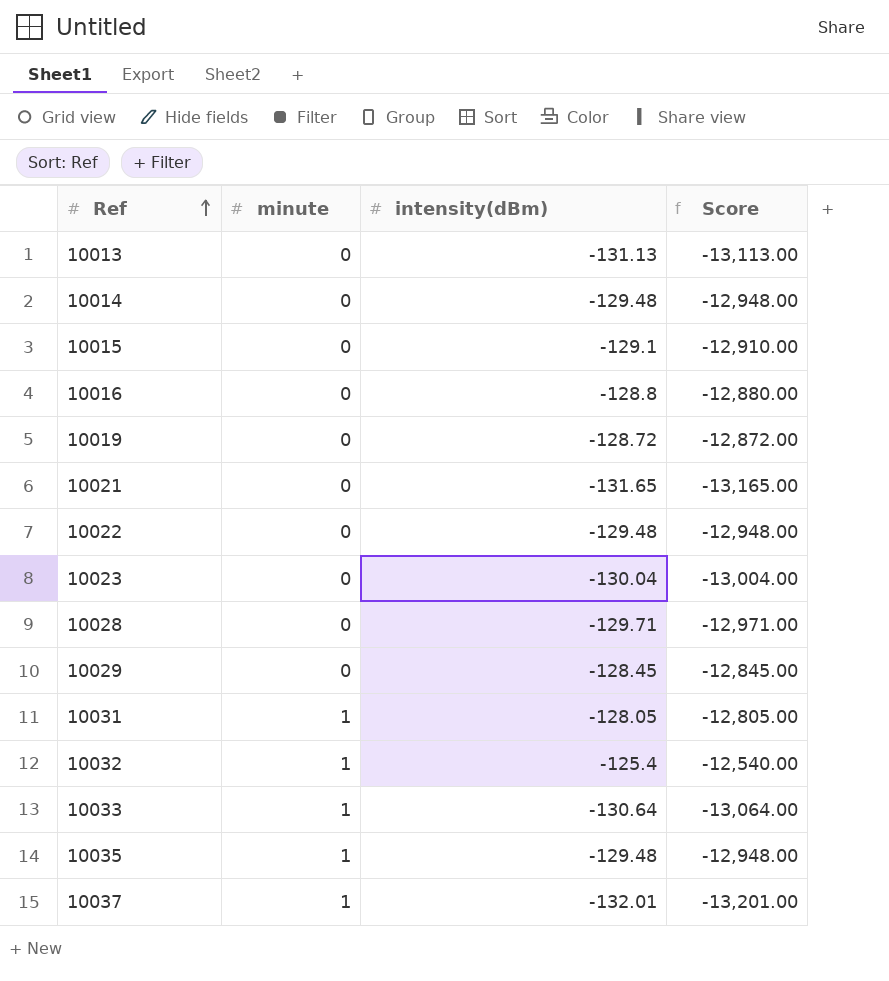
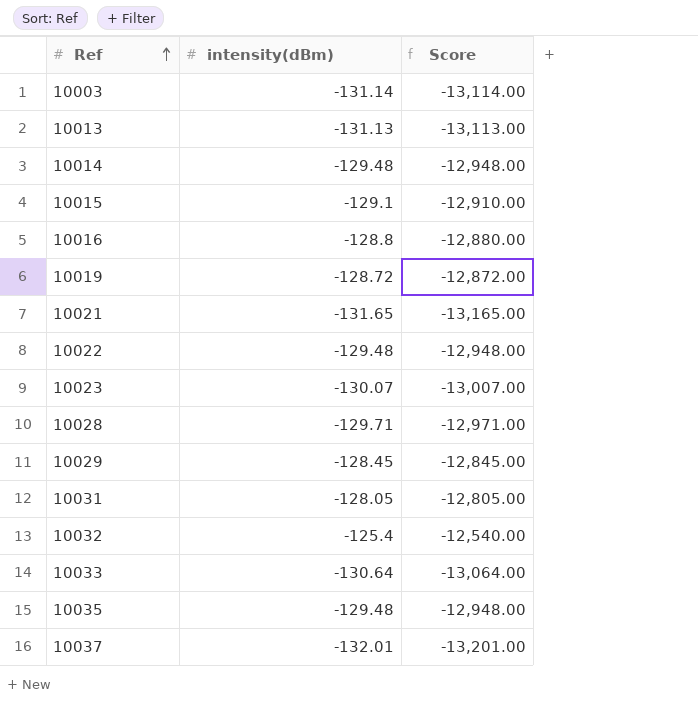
column minute | position: 2 -> none
row 10003: none -> -131.14 | -13,114.00
10023 | intensity(dBm): -130.04 -> -130.07
10023 | Score: -13,004.00 -> -13,007.00

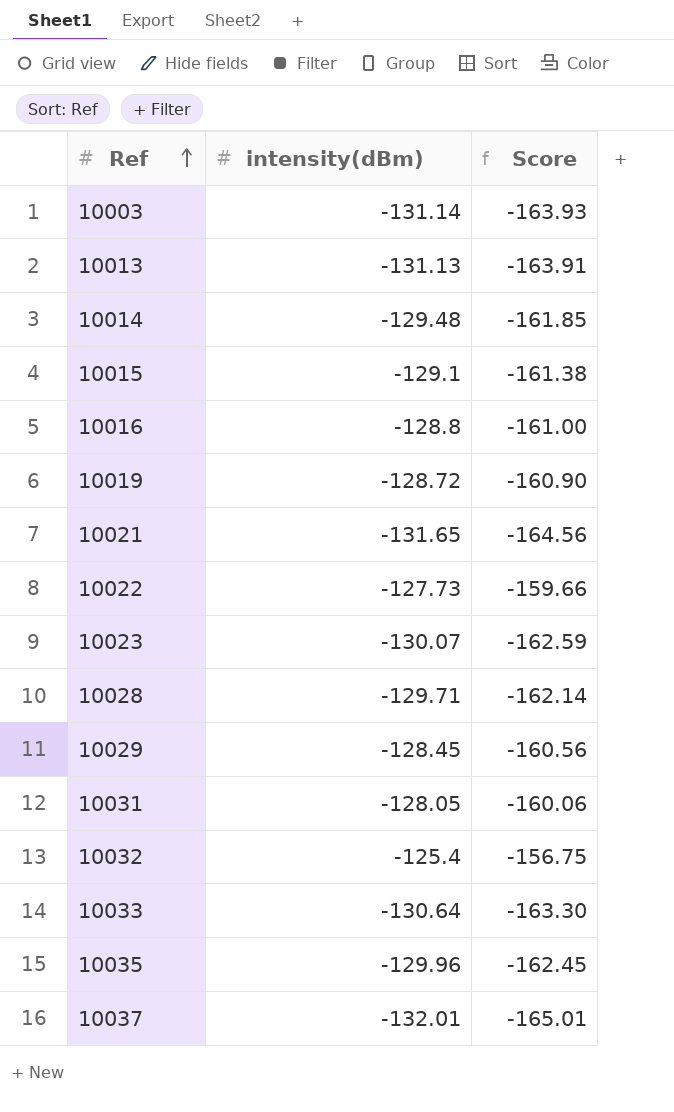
column Score | formula: [intensity(dBm)] * 100 -> [intensity(dBm)] * 1.25
10022 | intensity(dBm): -129.48 -> -127.73
10035 | intensity(dBm): -129.48 -> -129.96

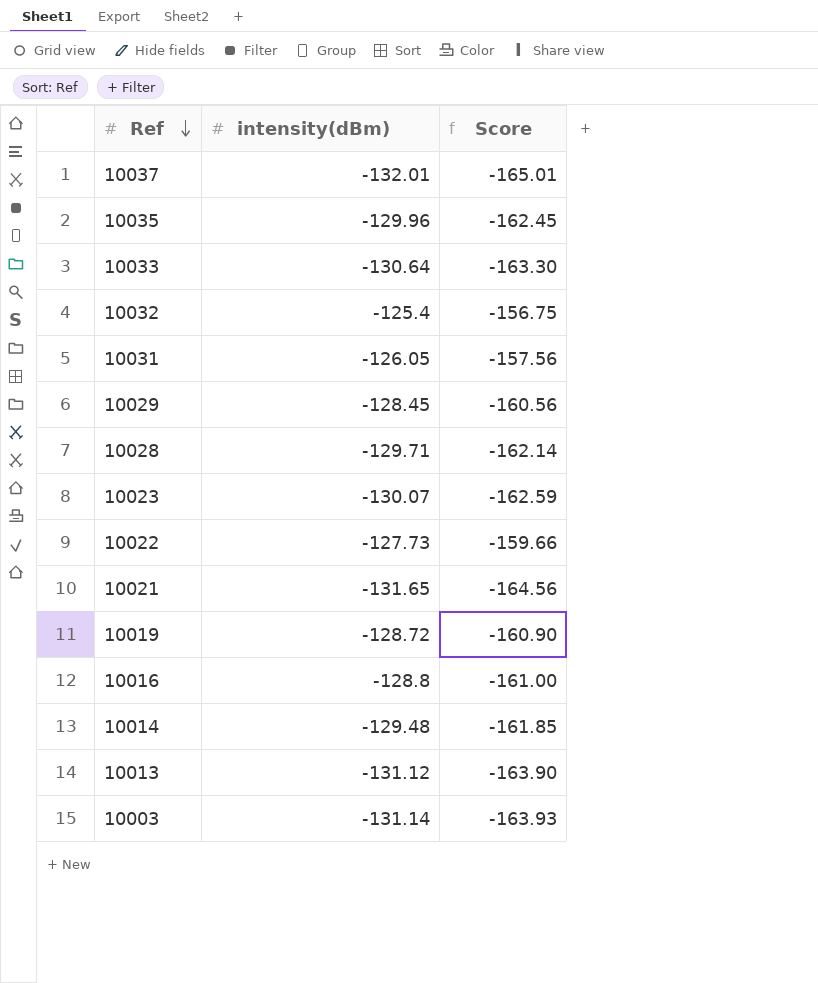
row order: Ref ascending -> Ref descending
row 10015: -129.1 | -161.38 -> none
10031 | intensity(dBm): -128.05 -> -126.05
10031 | Score: -160.06 -> -157.56
10013 | intensity(dBm): -131.13 -> -131.12
10013 | Score: -163.91 -> -163.90

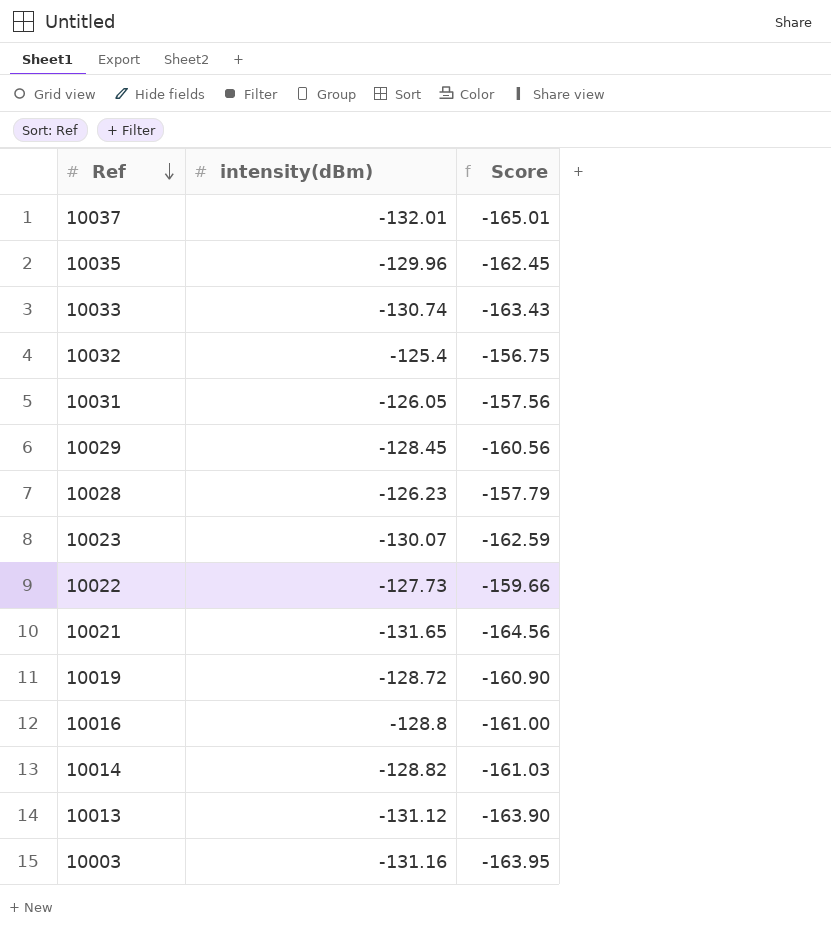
10033 | intensity(dBm): -130.64 -> -130.74
10033 | Score: -163.30 -> -163.43
10028 | intensity(dBm): -129.71 -> -126.23
10028 | Score: -162.14 -> -157.79
10014 | intensity(dBm): -129.48 -> -128.82
10014 | Score: -161.85 -> -161.03
10003 | intensity(dBm): -131.14 -> -131.16
10003 | Score: -163.93 -> -163.95

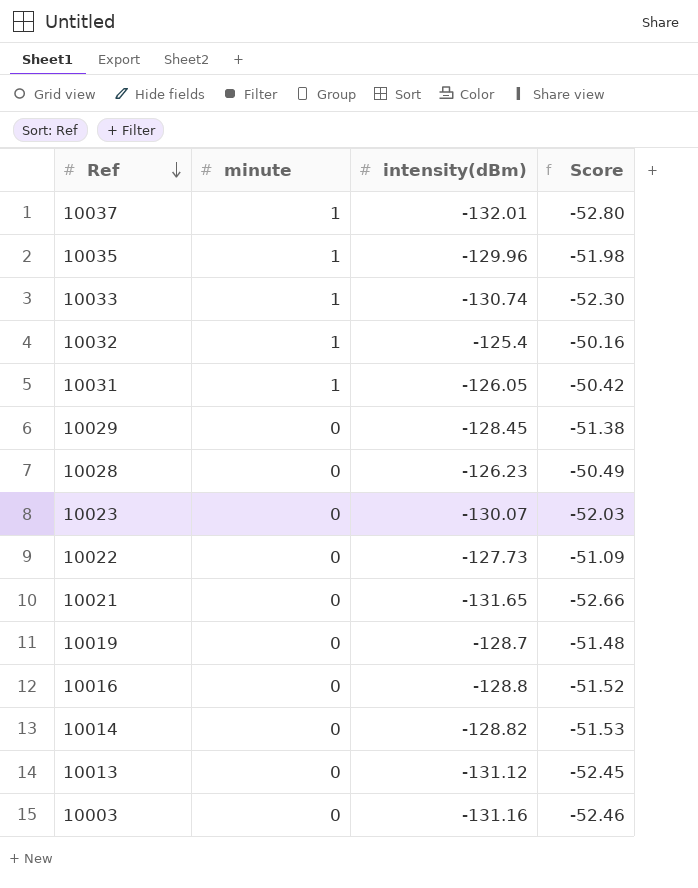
column minute | position: none -> 2
column Score | formula: [intensity(dBm)] * 1.25 -> [intensity(dBm)] * 0.4
10019 | intensity(dBm): -128.72 -> -128.7

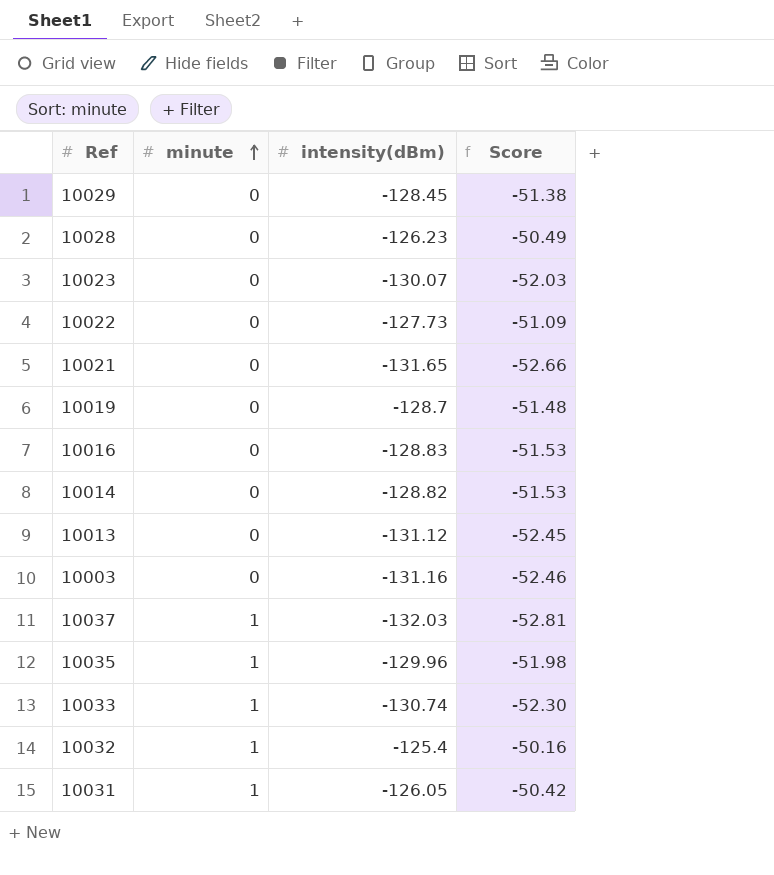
row order: Ref descending -> minute ascending
10016 | intensity(dBm): -128.8 -> -128.83
10016 | Score: -51.52 -> -51.53
10037 | intensity(dBm): -132.01 -> -132.03
10037 | Score: -52.80 -> -52.81

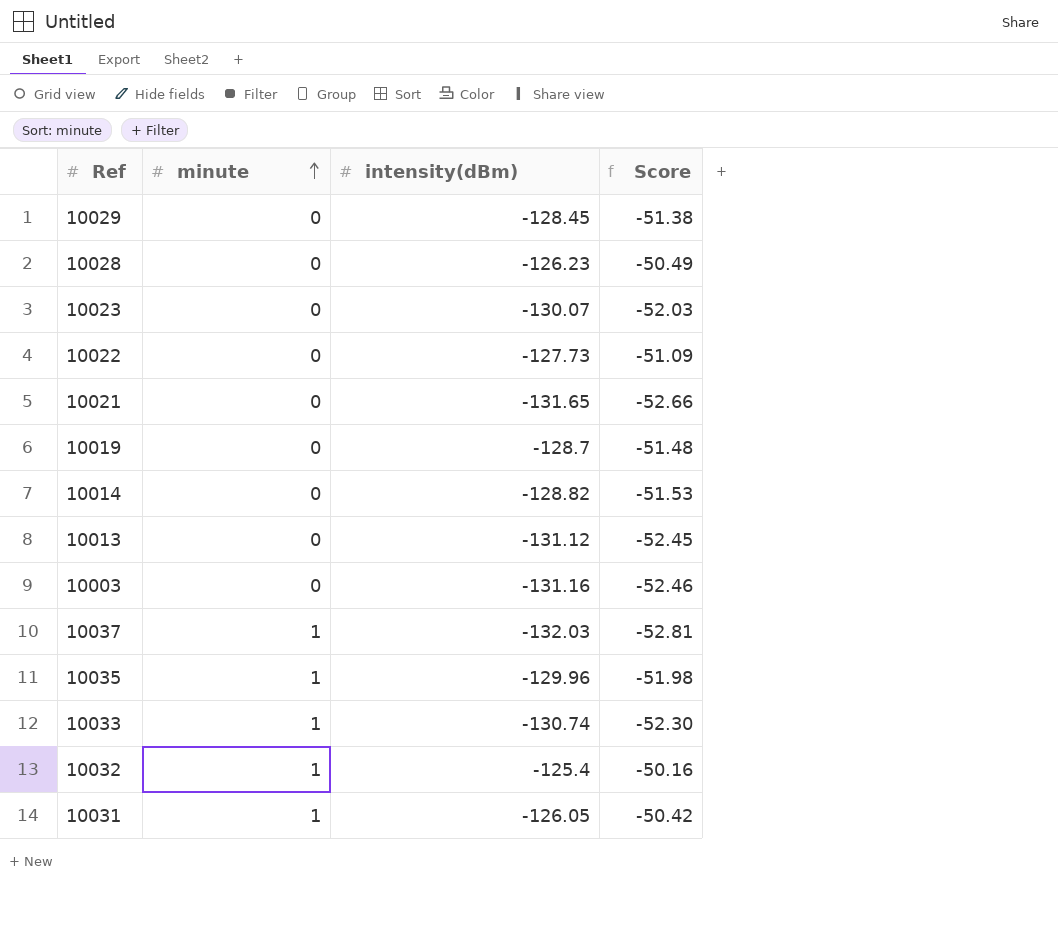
row 10016: 0 | -128.83 | -51.53 -> none

